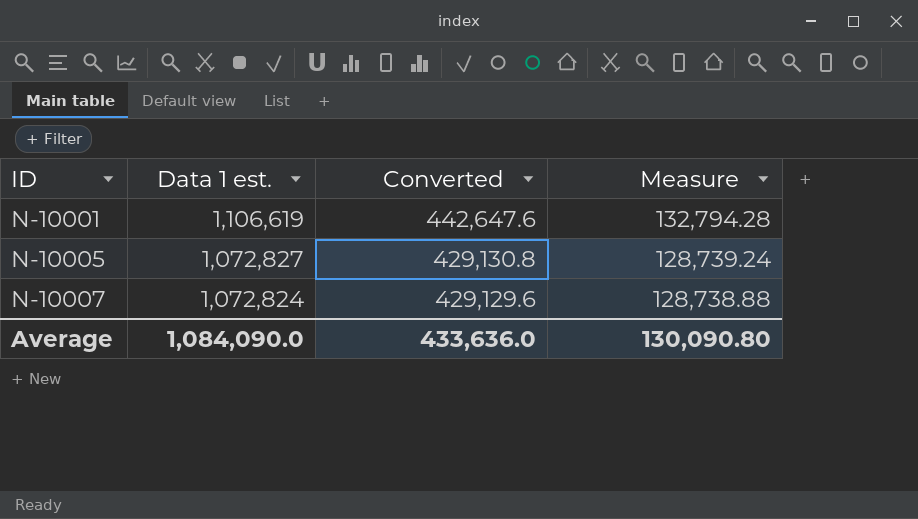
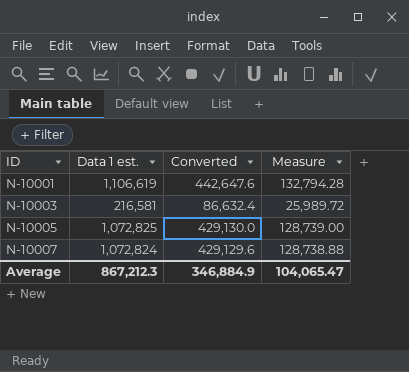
row N-10003: none -> 216,581 | 86,632.4 | 25,989.72
N-10005 | Data 1 est.: 1,072,827 -> 1,072,825
N-10005 | Converted: 429,130.8 -> 429,130.0
N-10005 | Measure: 128,739.24 -> 128,739.00
Average | Data 1 est.: 1,084,090.0 -> 867,212.3
Average | Converted: 433,636.0 -> 346,884.9
Average | Measure: 130,090.80 -> 104,065.47

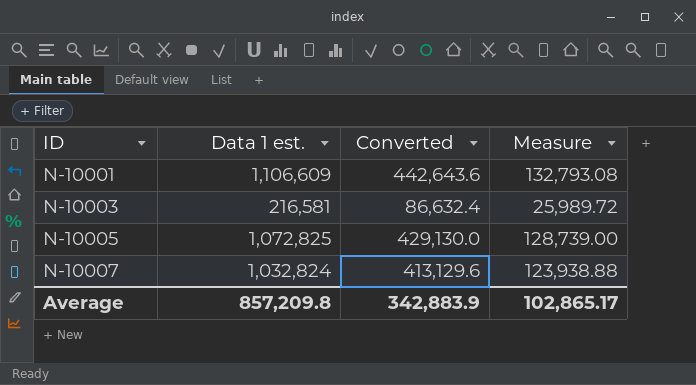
N-10001 | Data 1 est.: 1,106,619 -> 1,106,609
N-10001 | Converted: 442,647.6 -> 442,643.6
N-10001 | Measure: 132,794.28 -> 132,793.08
N-10007 | Data 1 est.: 1,072,824 -> 1,032,824
N-10007 | Converted: 429,129.6 -> 413,129.6
N-10007 | Measure: 128,738.88 -> 123,938.88
Average | Data 1 est.: 867,212.3 -> 857,209.8
Average | Converted: 346,884.9 -> 342,883.9
Average | Measure: 104,065.47 -> 102,865.17

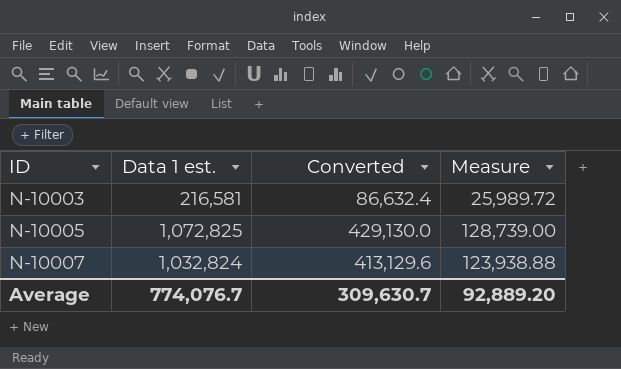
row N-10001: 1,106,609 | 442,643.6 | 132,793.08 -> none
Average | Data 1 est.: 857,209.8 -> 774,076.7
Average | Converted: 342,883.9 -> 309,630.7
Average | Measure: 102,865.17 -> 92,889.20

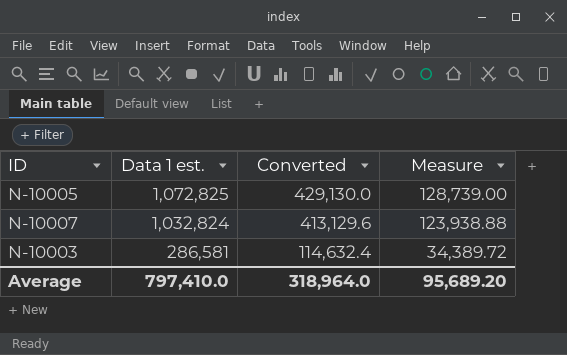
row order: ID ascending -> Data 1 est. descending
N-10003 | Data 1 est.: 216,581 -> 286,581
N-10003 | Converted: 86,632.4 -> 114,632.4
N-10003 | Measure: 25,989.72 -> 34,389.72
Average | Data 1 est.: 774,076.7 -> 797,410.0
Average | Converted: 309,630.7 -> 318,964.0
Average | Measure: 92,889.20 -> 95,689.20

